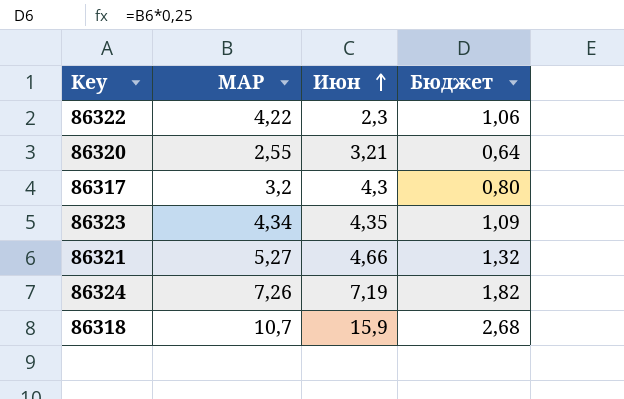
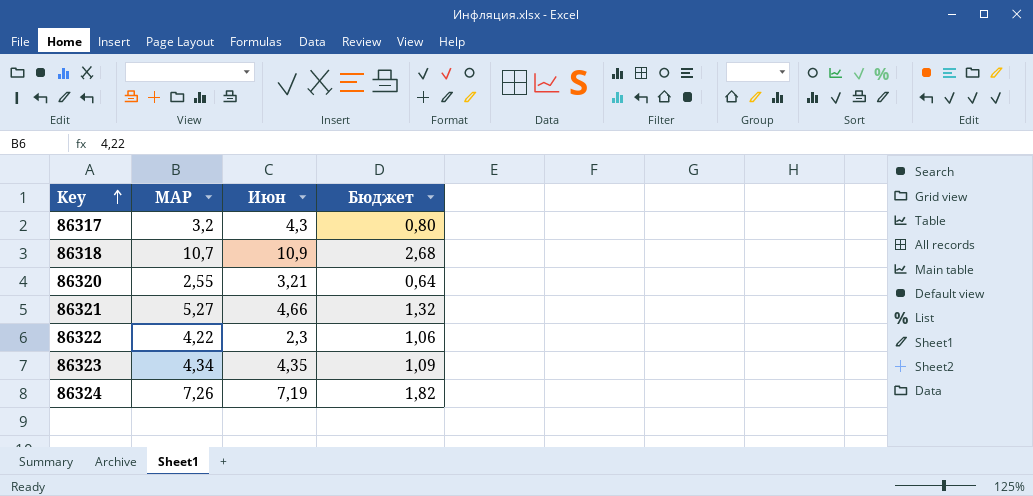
row order: Июн ascending -> Key ascending
86318 | Июн: 15,9 -> 10,9

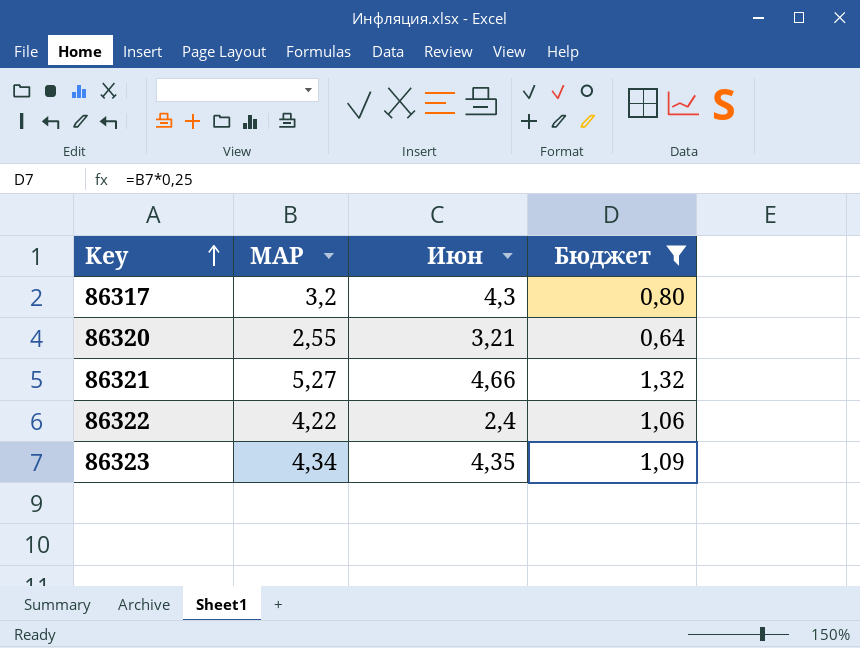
filter: none -> Бюджет <= 1,32
86322 | Июн: 2,3 -> 2,4

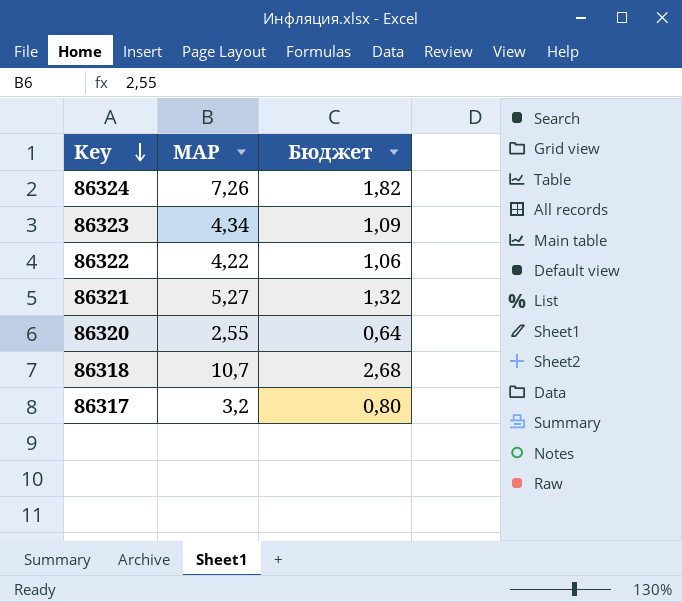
filter: Бюджет <= 1,32 -> none
row order: Key ascending -> Key descending
column Июн | position: 3 -> none

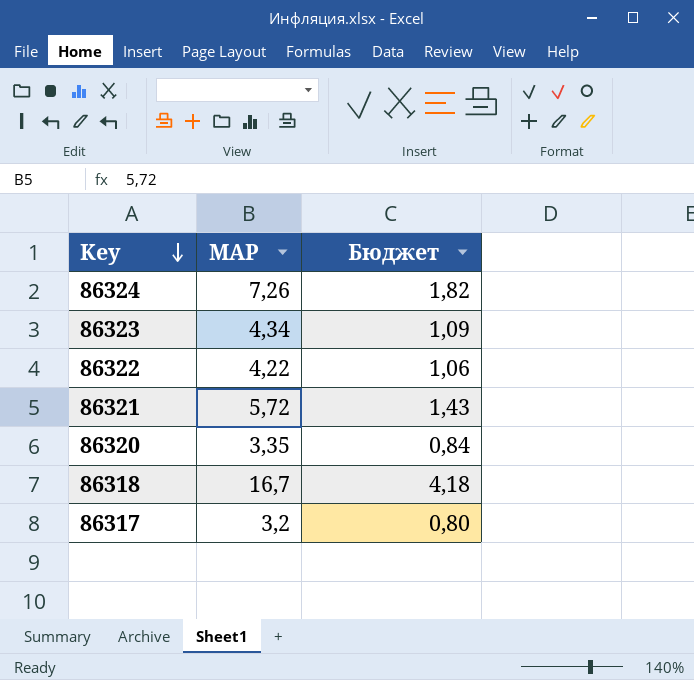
86321 | МАР: 5,27 -> 5,72
86321 | Бюджет: 1,32 -> 1,43
86320 | МАР: 2,55 -> 3,35
86320 | Бюджет: 0,64 -> 0,84
86318 | МАР: 10,7 -> 16,7
86318 | Бюджет: 2,68 -> 4,18

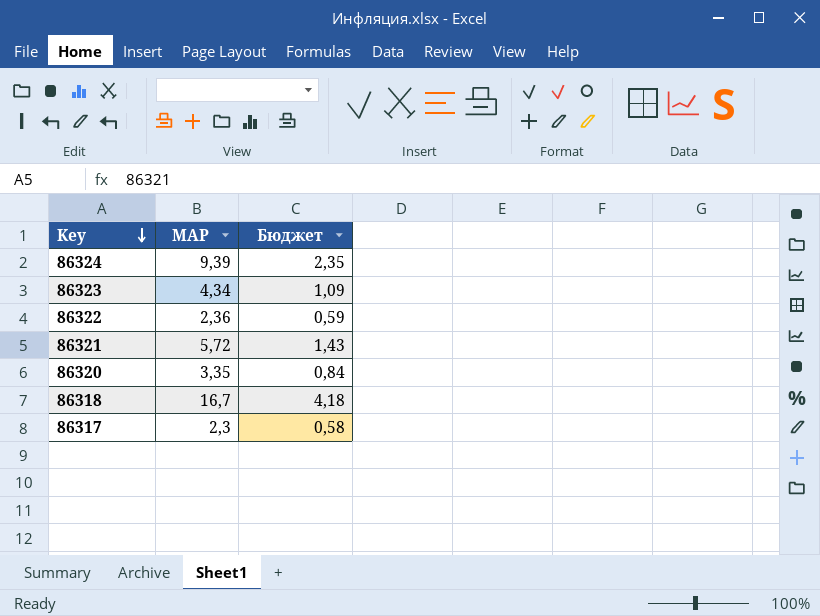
86324 | МАР: 7,26 -> 9,39
86324 | Бюджет: 1,82 -> 2,35
86322 | МАР: 4,22 -> 2,36
86322 | Бюджет: 1,06 -> 0,59
86317 | МАР: 3,2 -> 2,3
86317 | Бюджет: 0,80 -> 0,58

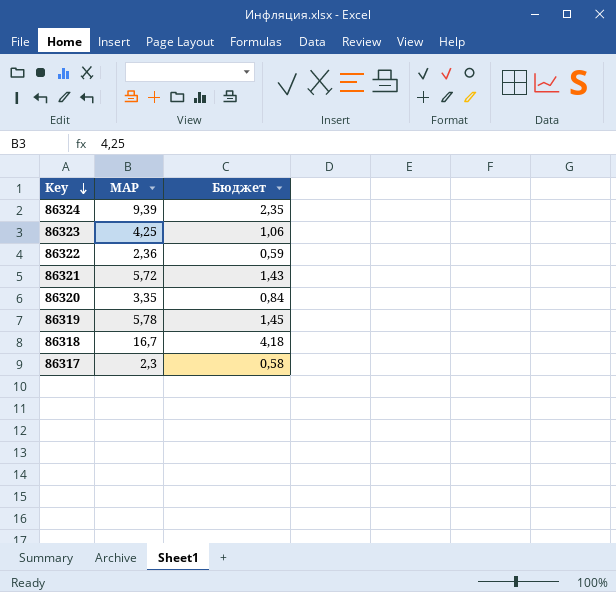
86323 | МАР: 4,34 -> 4,25
86323 | Бюджет: 1,09 -> 1,06
row 86319: none -> 5,78 | 1,45

